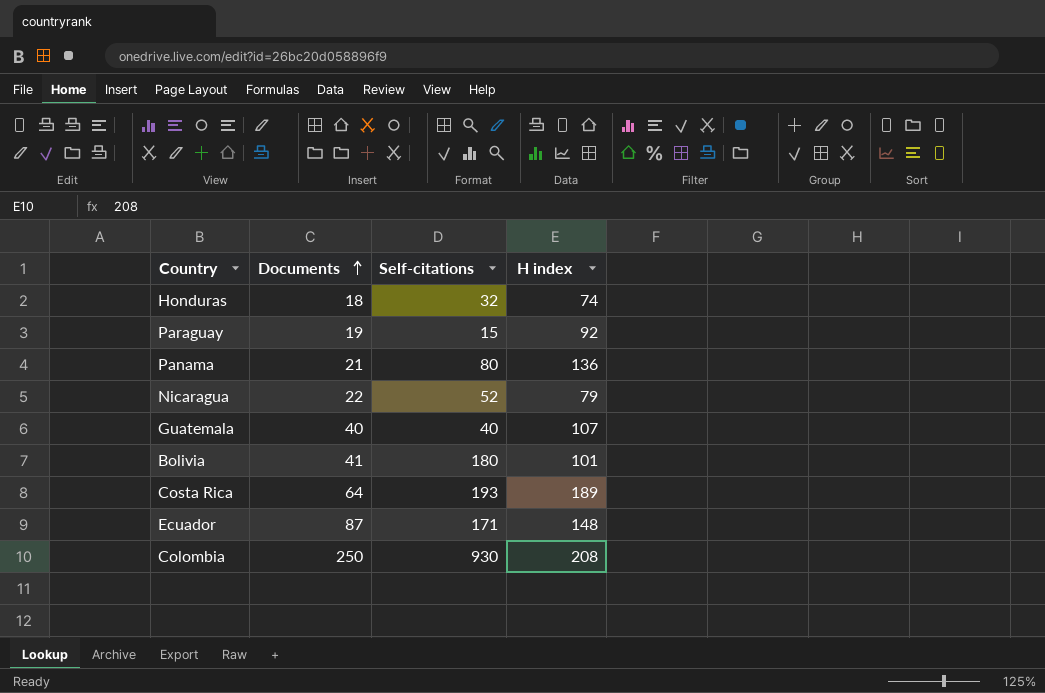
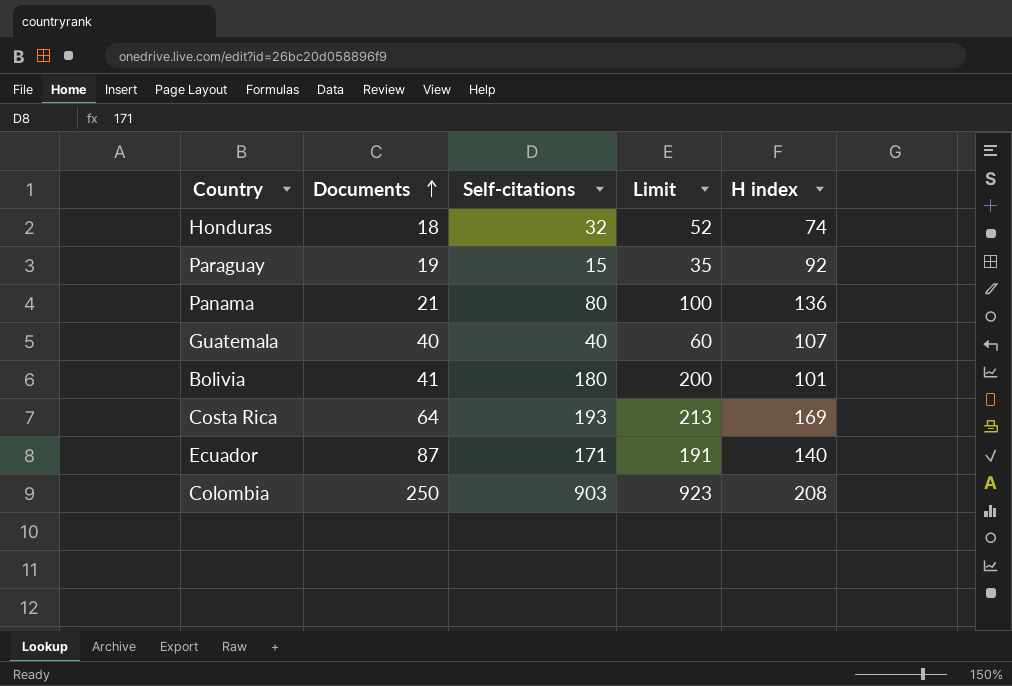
column Limit | formula: none -> [Self-citations] + 20
row Nicaragua: 22 | 52 | 79 -> none
Costa Rica | H index: 189 -> 169
Ecuador | H index: 148 -> 140
Colombia | Self-citations: 930 -> 903

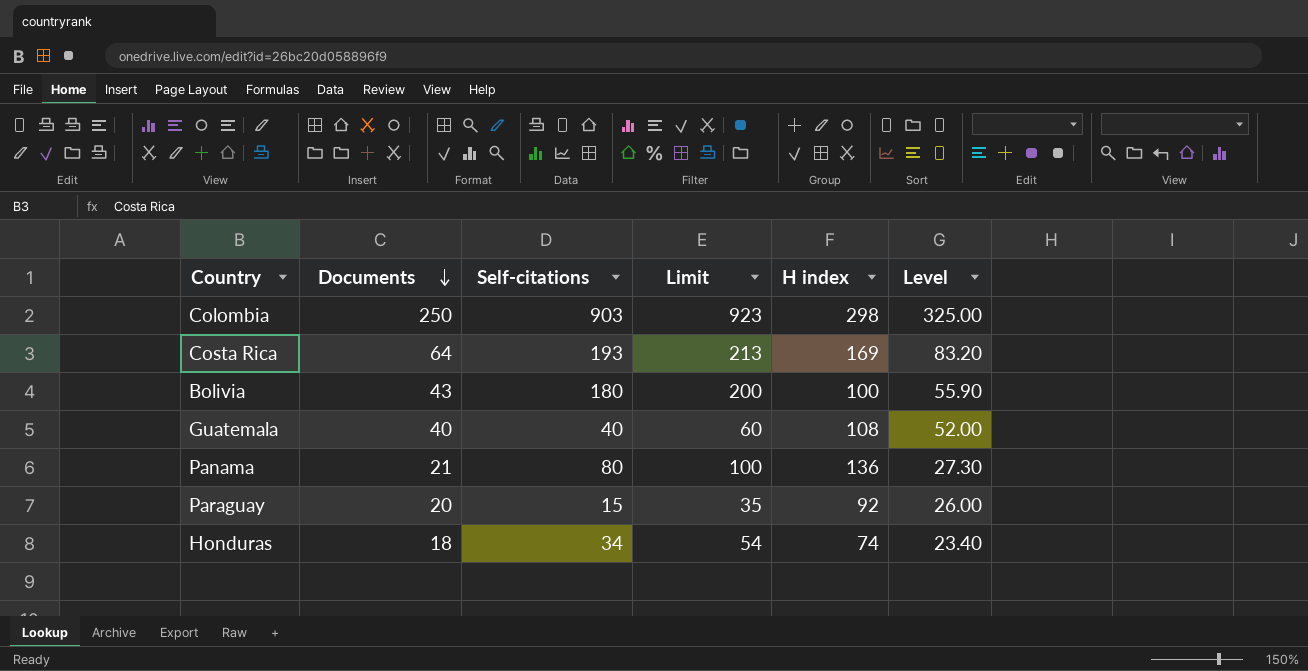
row order: Documents ascending -> Documents descending
column Level | formula: none -> [Documents] * 1.3
row Ecuador: 87 | 171 | 191 | 140 -> none
Colombia | H index: 208 -> 298
Bolivia | Documents: 41 -> 43
Bolivia | H index: 101 -> 100
Guatemala | H index: 107 -> 108
Paraguay | Documents: 19 -> 20
Honduras | Self-citations: 32 -> 34
Honduras | Limit: 52 -> 54

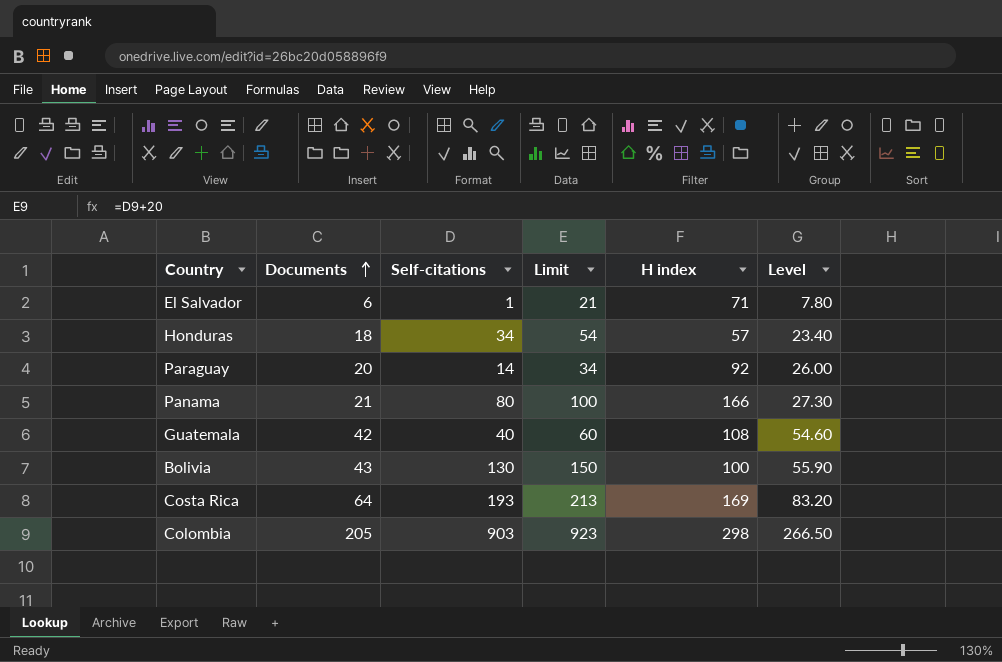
row order: Documents descending -> Documents ascending
row El Salvador: none -> 6 | 1 | 21 | 71 | 7.80
Honduras | H index: 74 -> 57
Paraguay | Self-citations: 15 -> 14
Paraguay | Limit: 35 -> 34
Panama | H index: 136 -> 166
Guatemala | Documents: 40 -> 42
Guatemala | Level: 52.00 -> 54.60
Bolivia | Self-citations: 180 -> 130
Bolivia | Limit: 200 -> 150
Colombia | Documents: 250 -> 205
Colombia | Level: 325.00 -> 266.50

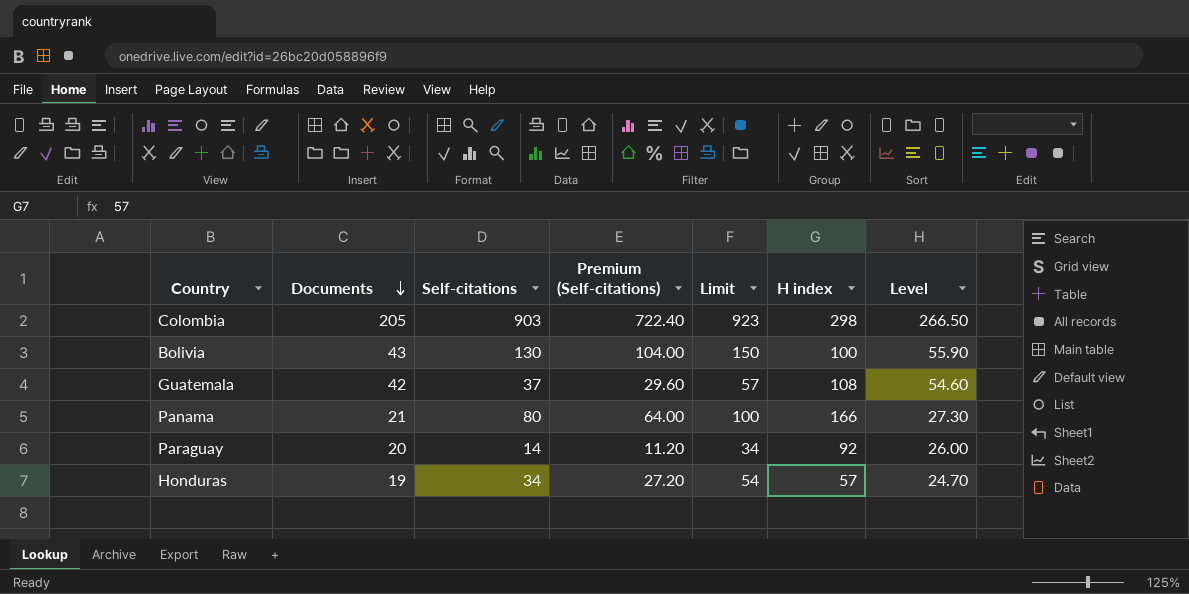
row order: Documents ascending -> Documents descending
column Premium (Self-citations) | formula: none -> [Self-citations] * 0.8
row El Salvador: 6 | 1 | 21 | 71 | 7.80 -> none
row Costa Rica: 64 | 193 | 213 | 169 | 83.20 -> none
Guatemala | Self-citations: 40 -> 37
Guatemala | Limit: 60 -> 57
Honduras | Documents: 18 -> 19
Honduras | Level: 23.40 -> 24.70

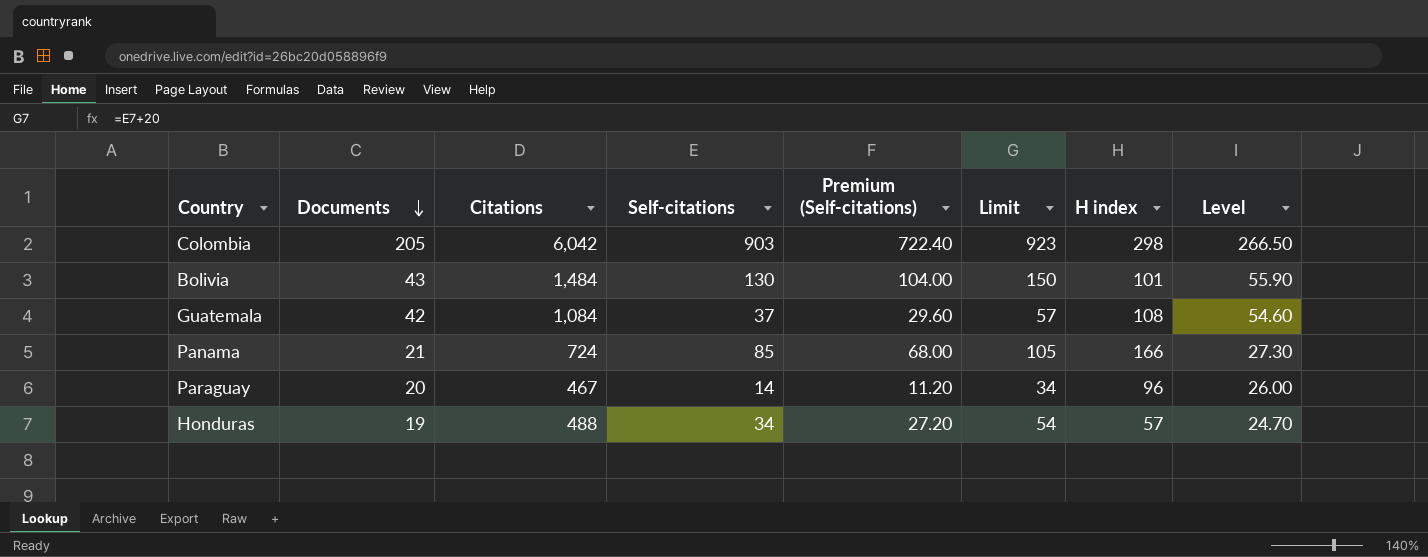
column Citations | position: none -> 3
Bolivia | H index: 100 -> 101
Panama | Self-citations: 80 -> 85
Panama | Premium (Self-citations): 64.00 -> 68.00
Panama | Limit: 100 -> 105
Paraguay | H index: 92 -> 96

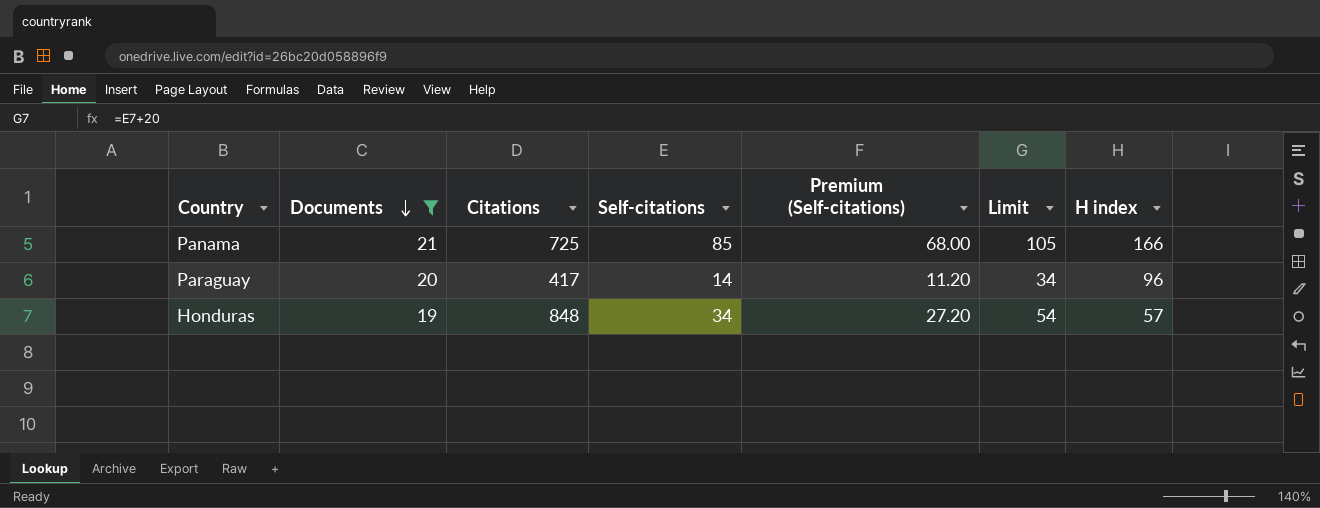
filter: none -> Documents <= 21
column Level | formula: [Documents] * 1.3 -> none
Panama | Citations: 724 -> 725
Paraguay | Citations: 467 -> 417
Honduras | Citations: 488 -> 848

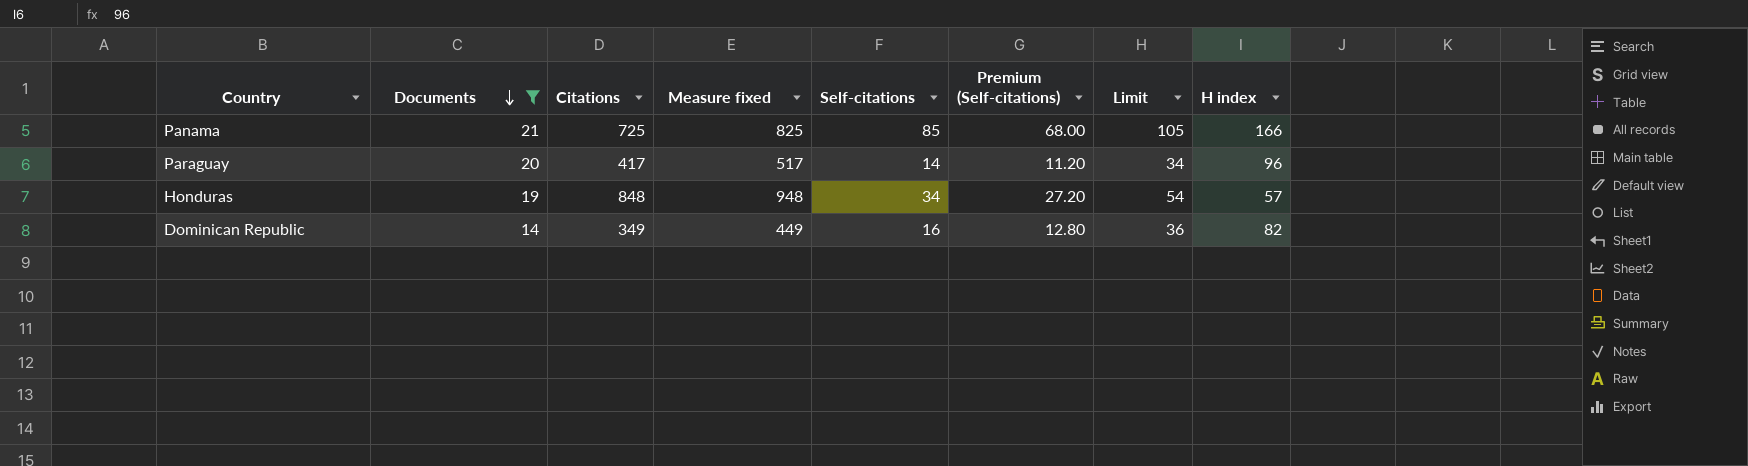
column Measure fixed | formula: none -> [Citations] + 100
row Dominican Republic: none -> 14 | 349 | 449 | 16 | 12.80 | 36 | 82

